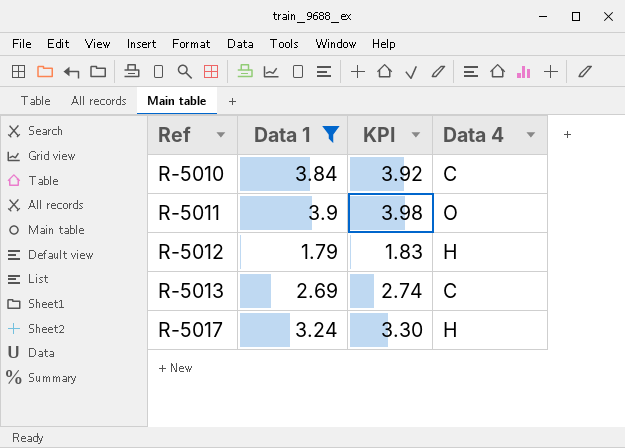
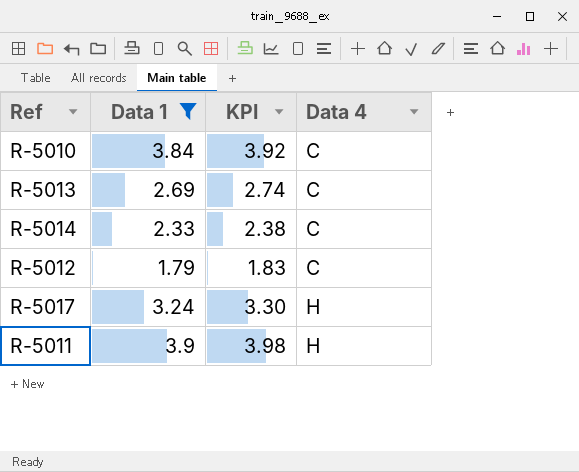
row order: Ref ascending -> Data 4 ascending
row R-5014: none -> 2.33 | 2.38 | C
R-5012 | Data 4: H -> C
R-5011 | Data 4: O -> H

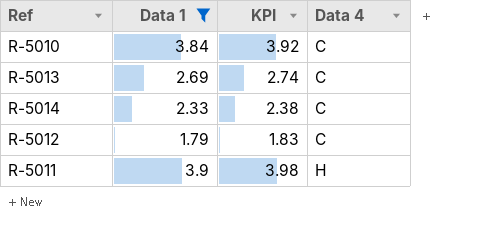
row R-5017: 3.24 | 3.30 | H -> none

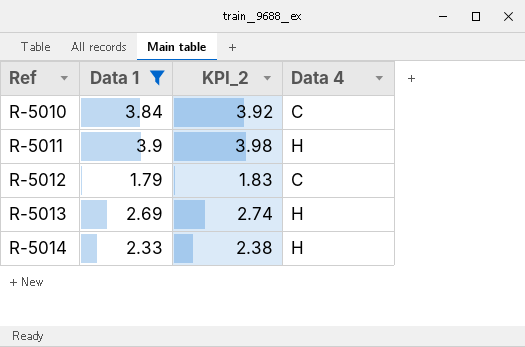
row order: Data 4 ascending -> Ref ascending
column name: KPI -> KPI_2
R-5013 | Data 4: C -> H
R-5014 | Data 4: C -> H

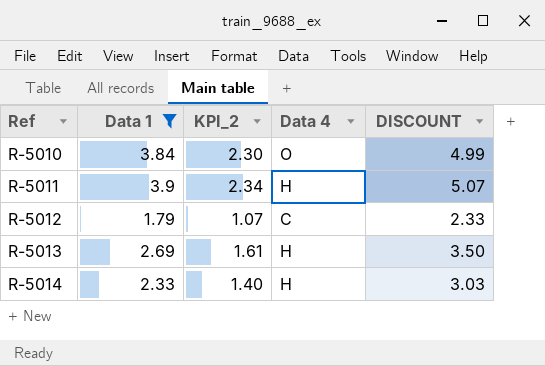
column KPI_2 | formula: [Data 1] * 1.02 -> [Data 1] * 0.6
column DISCOUNT | formula: none -> [Data 1] * 1.3
R-5010 | Data 4: C -> O

